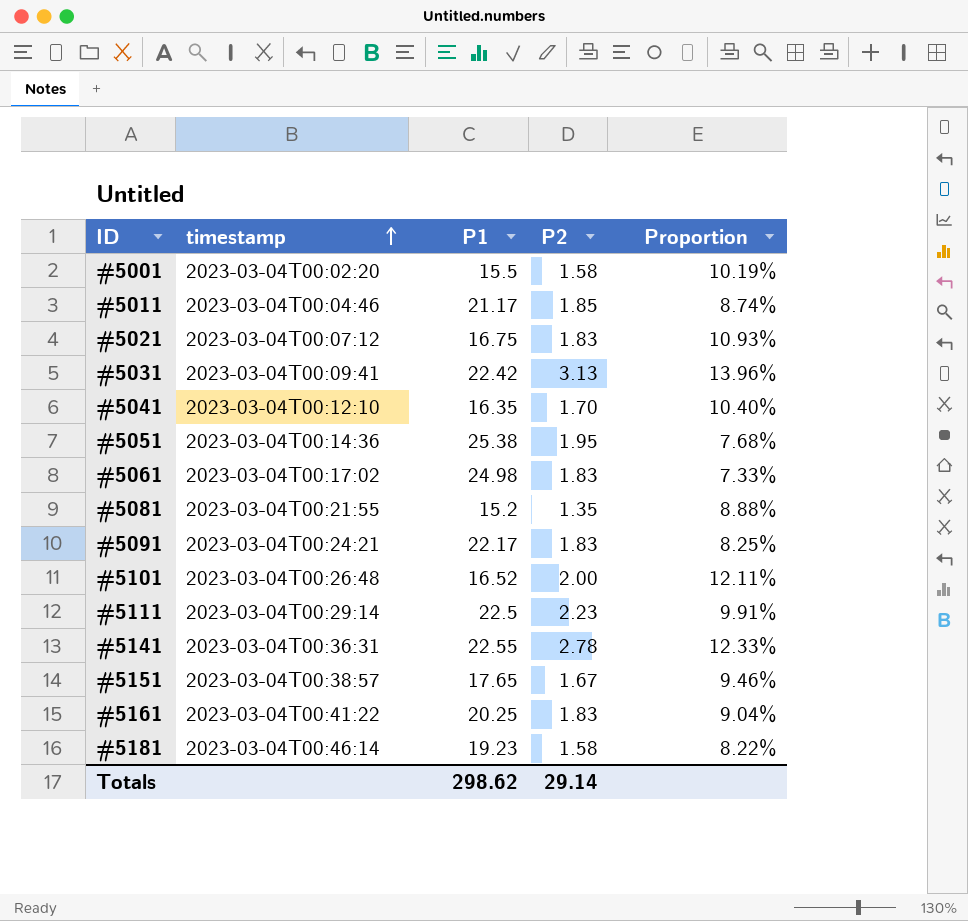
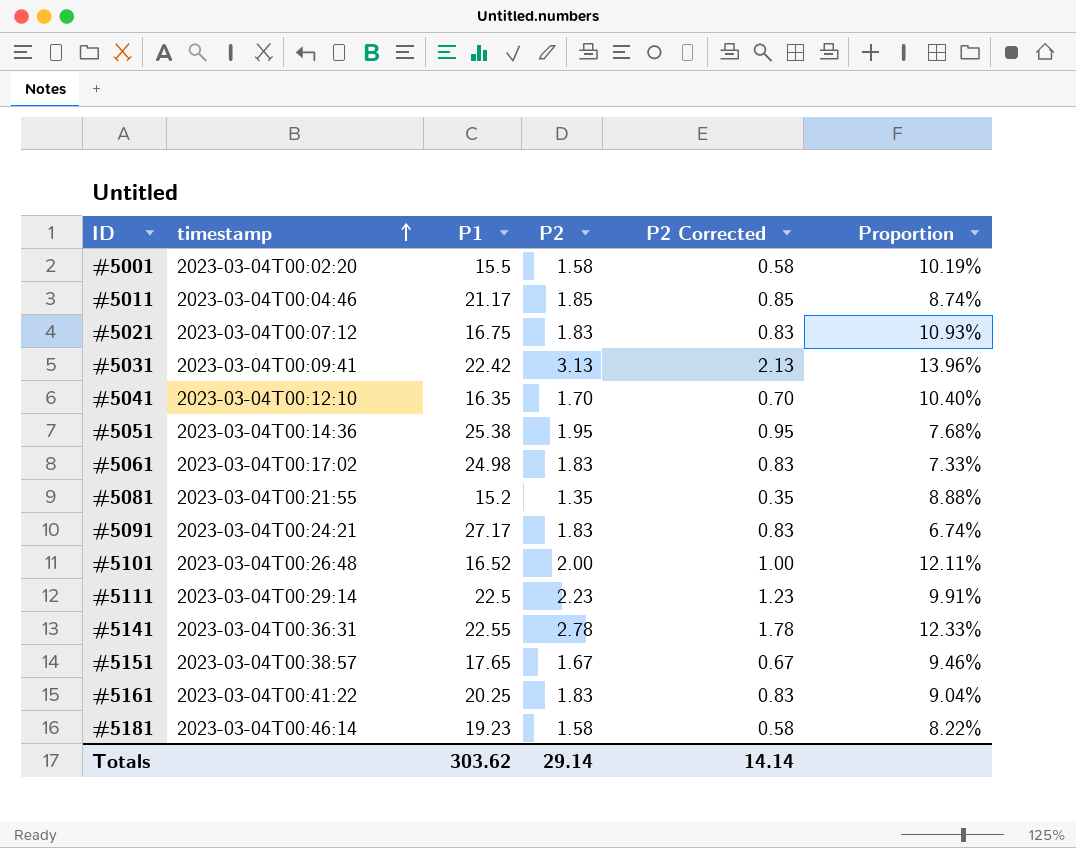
column P2 Corrected | formula: none -> [P2] - 1
#5091 | P1: 22.17 -> 27.17
#5091 | Proportion: 8.25% -> 6.74%
Totals | P1: 298.62 -> 303.62

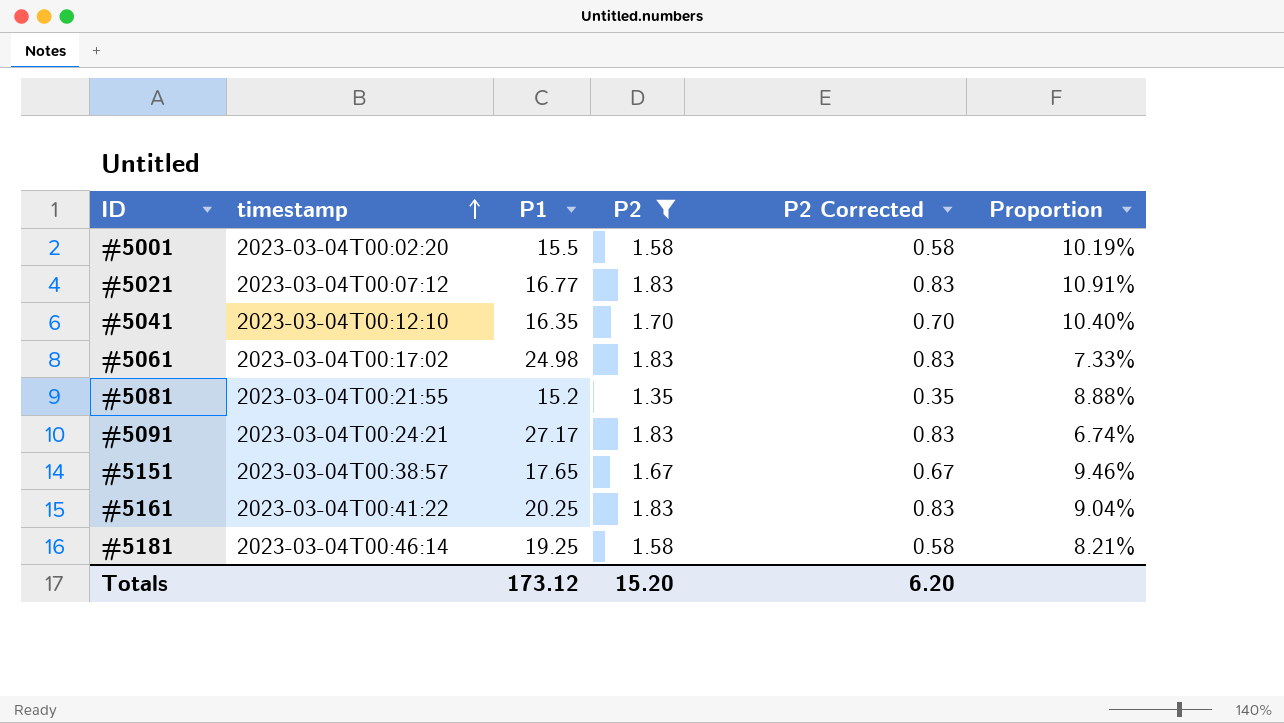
filter: none -> P2 <= 1.83
#5021 | P1: 16.75 -> 16.77
#5021 | Proportion: 10.93% -> 10.91%
#5181 | P1: 19.23 -> 19.25
#5181 | Proportion: 8.22% -> 8.21%
Totals | P1: 303.62 -> 173.12
Totals | P2: 29.14 -> 15.20
Totals | P2 Corrected: 14.14 -> 6.20

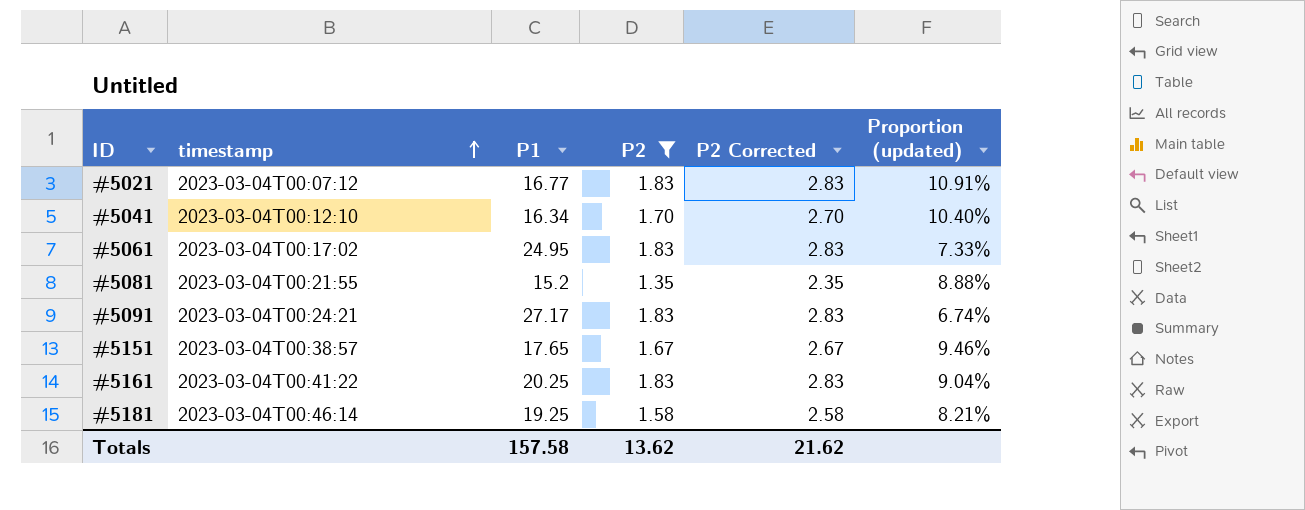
column P2 Corrected | formula: [P2] - 1 -> [P2] + 1
column name: Proportion -> Proportion (updated)
row #5001: 2023-03-04T00:02:20 | 15.5 | 1.58 | 0.58 | 10.19% -> none
#5041 | P1: 16.35 -> 16.34
#5061 | P1: 24.98 -> 24.95
Totals | P1: 173.12 -> 157.58
Totals | P2: 15.20 -> 13.62
Totals | P2 Corrected: 6.20 -> 21.62

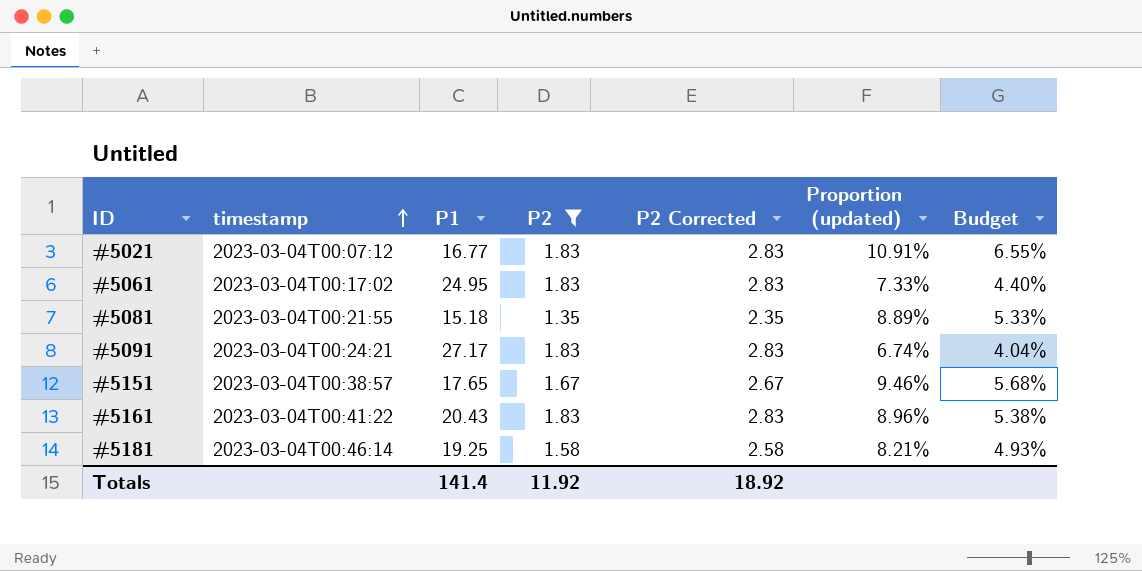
column Budget | formula: none -> [Proportion (updated)] * 0.6
row #5041: 2023-03-04T00:12:10 | 16.34 | 1.70 | 2.70 | 10.40% -> none
#5081 | P1: 15.2 -> 15.18
#5081 | Proportion (updated): 8.88% -> 8.89%
#5161 | P1: 20.25 -> 20.43
#5161 | Proportion (updated): 9.04% -> 8.96%
Totals | P1: 157.58 -> 141.4
Totals | P2: 13.62 -> 11.92
Totals | P2 Corrected: 21.62 -> 18.92

